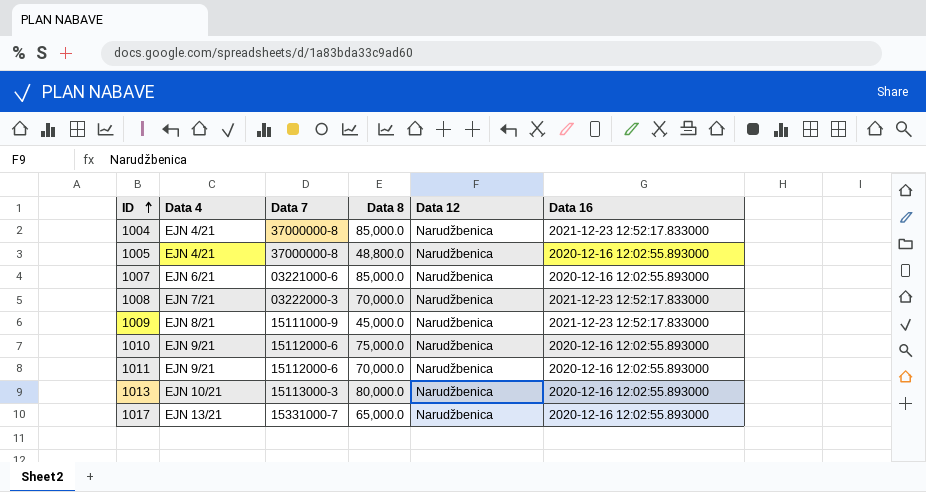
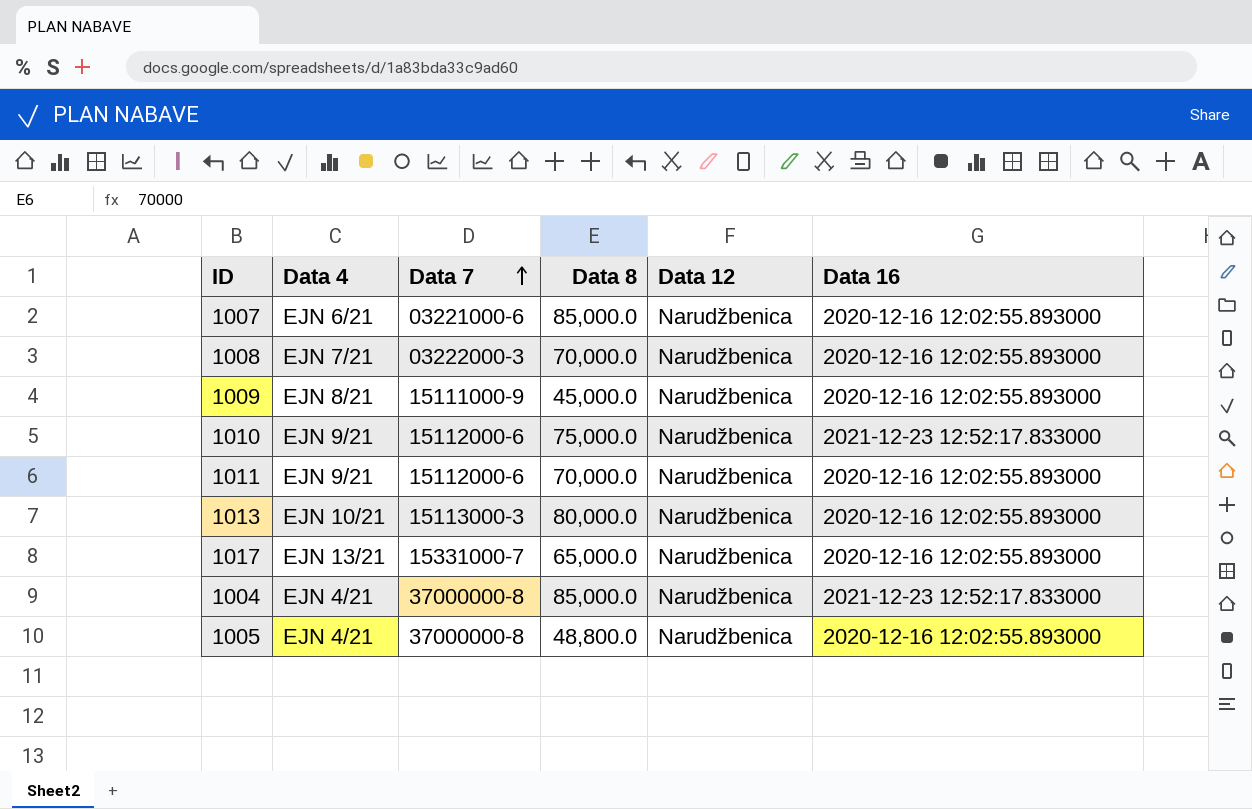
row order: ID ascending -> Data 7 ascending
1008 | Data 16: 2021-12-23 12:52:17.833000 -> 2020-12-16 12:02:55.893000
1009 | Data 16: 2021-12-23 12:52:17.833000 -> 2020-12-16 12:02:55.893000
1010 | Data 16: 2020-12-16 12:02:55.893000 -> 2021-12-23 12:52:17.833000

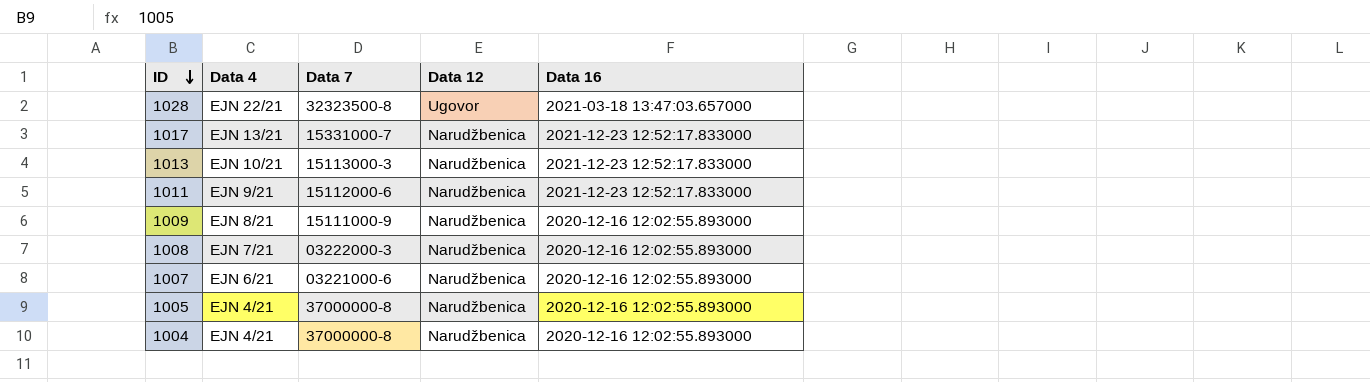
row order: Data 7 ascending -> ID descending
column Data 8 | position: 4 -> none
row 1010: EJN 9/21 | 15112000-6 | 75,000.0 | Narudžbenica | 2021-12-23 12:52:17.833000 -> none
row 1028: none -> EJN 22/21 | 32323500-8 | Ugovor | 2021-03-18 13:47:03.657000
1017 | Data 16: 2020-12-16 12:02:55.893000 -> 2021-12-23 12:52:17.833000
1013 | Data 16: 2020-12-16 12:02:55.893000 -> 2021-12-23 12:52:17.833000
1011 | Data 16: 2020-12-16 12:02:55.893000 -> 2021-12-23 12:52:17.833000
1004 | Data 16: 2021-12-23 12:52:17.833000 -> 2020-12-16 12:02:55.893000

